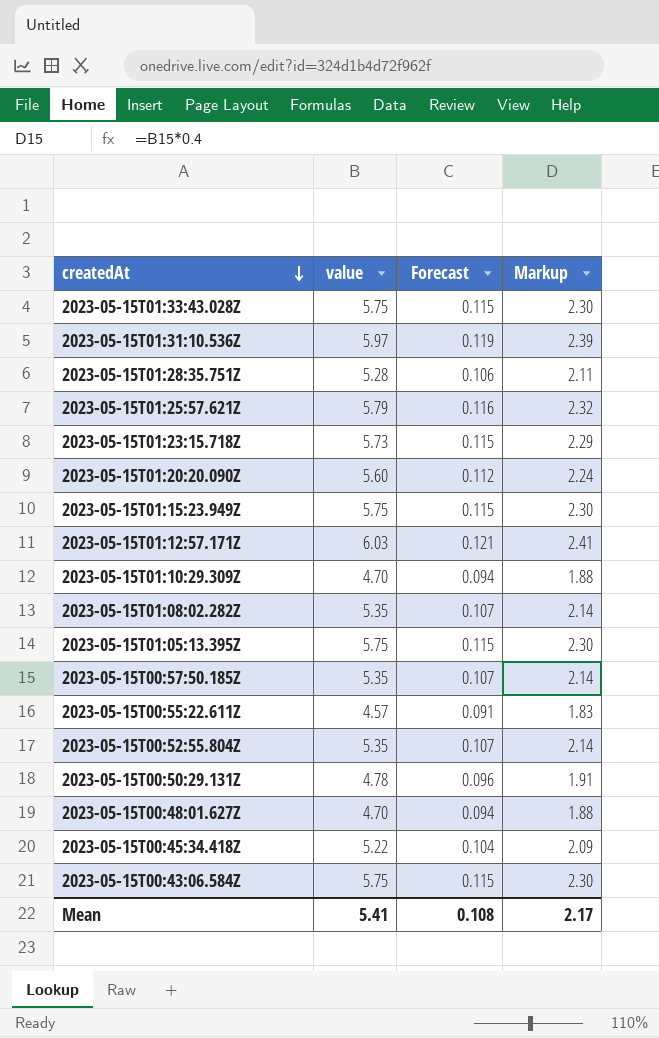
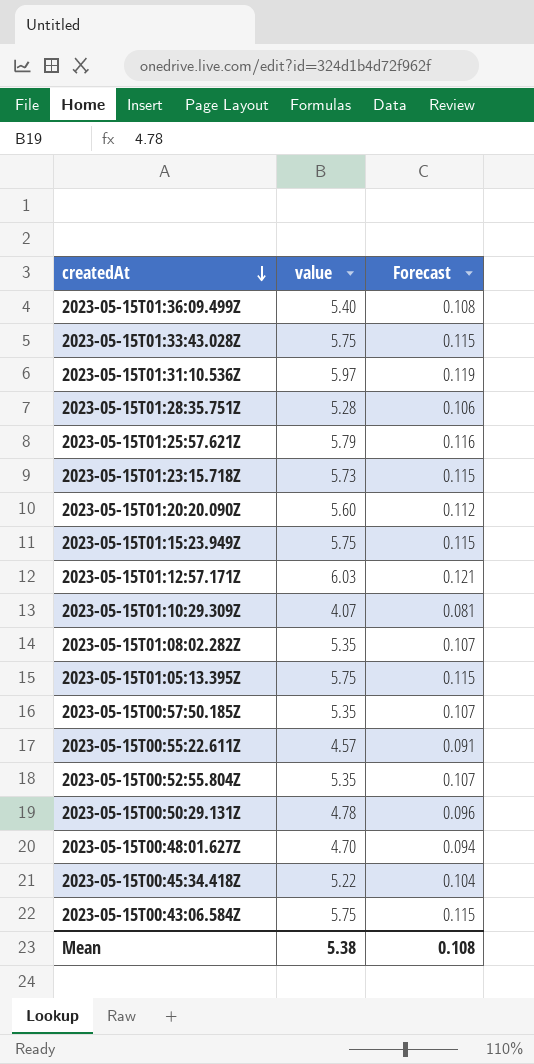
column Markup | formula: [value] * 0.4 -> none
row 2023-05-15T01:36:09.499Z: none -> 5.40 | 0.108
2023-05-15T01:10:29.309Z | value: 4.70 -> 4.07
2023-05-15T01:10:29.309Z | Forecast: 0.094 -> 0.081
Mean | value: 5.41 -> 5.38

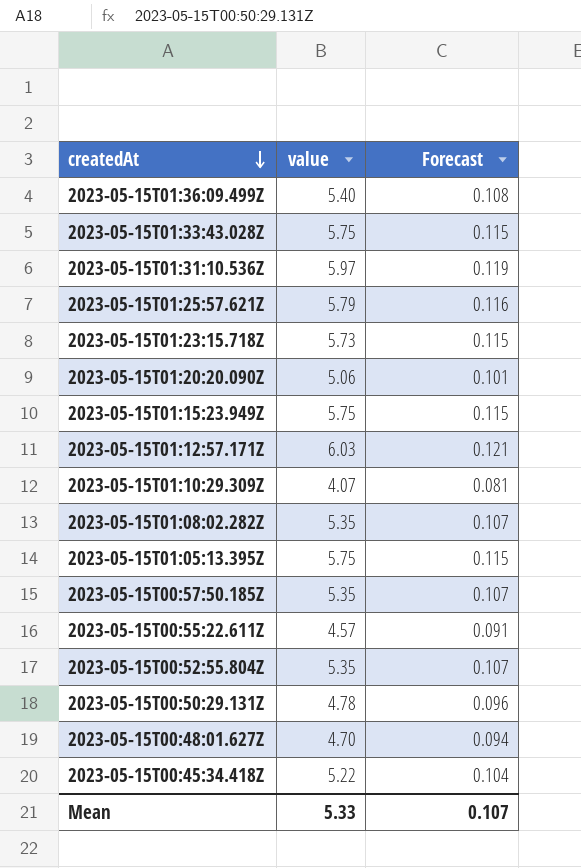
row 2023-05-15T01:28:35.751Z: 5.28 | 0.106 -> none
row 2023-05-15T00:43:06.584Z: 5.75 | 0.115 -> none
2023-05-15T01:20:20.090Z | value: 5.60 -> 5.06
2023-05-15T01:20:20.090Z | Forecast: 0.112 -> 0.101
Mean | value: 5.38 -> 5.33
Mean | Forecast: 0.108 -> 0.107

